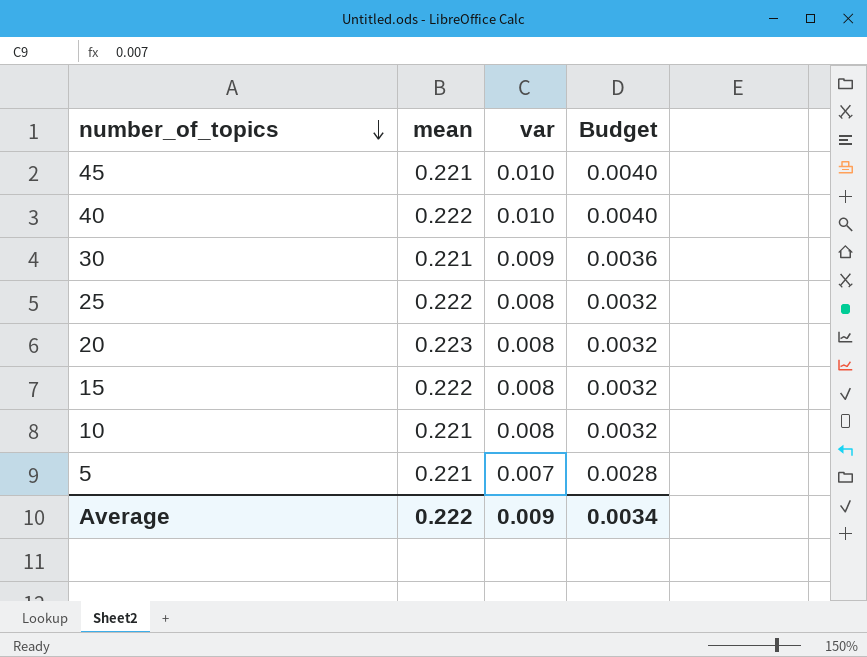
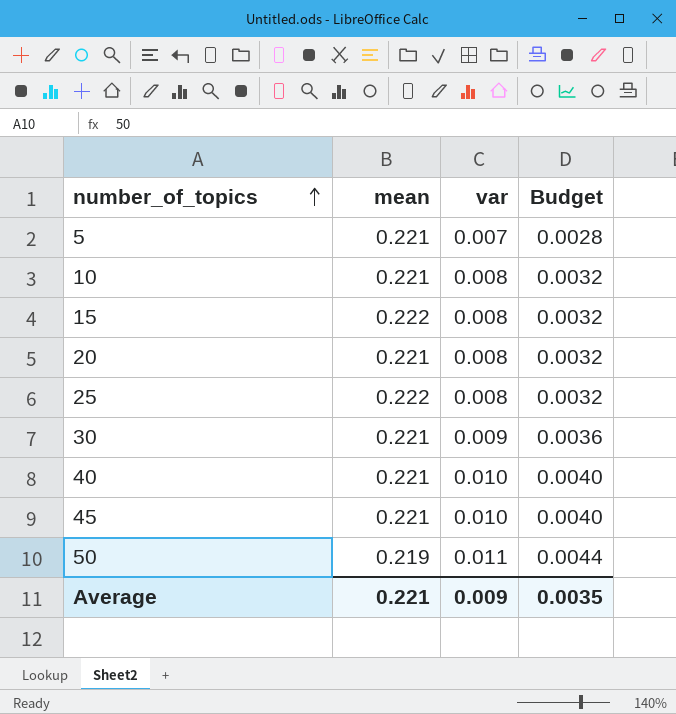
row order: number_of_topics descending -> number_of_topics ascending
20 | mean: 0.223 -> 0.221
40 | mean: 0.222 -> 0.221
row 50: none -> 0.219 | 0.011 | 0.0044
Average | mean: 0.222 -> 0.221
Average | Budget: 0.0034 -> 0.0035

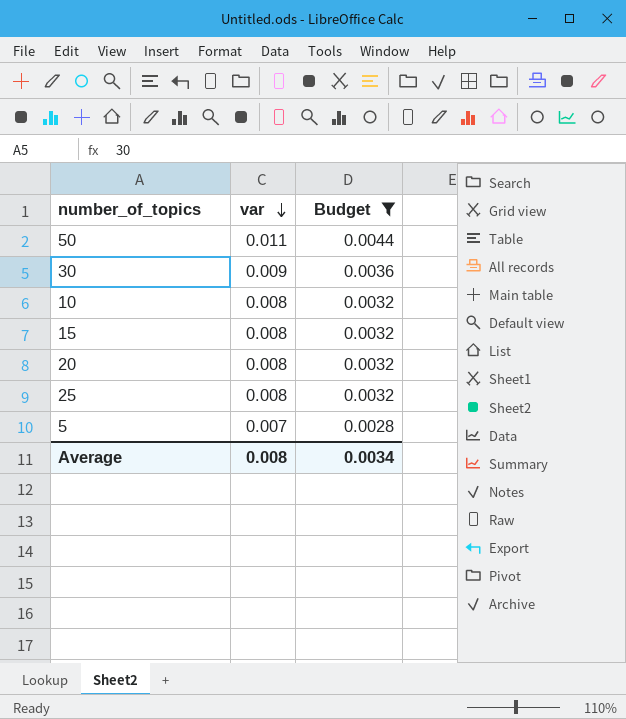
filter: none -> Budget != 0.0040
row order: number_of_topics ascending -> var descending
column mean | position: 2 -> none
Average | var: 0.009 -> 0.008
Average | Budget: 0.0035 -> 0.0034

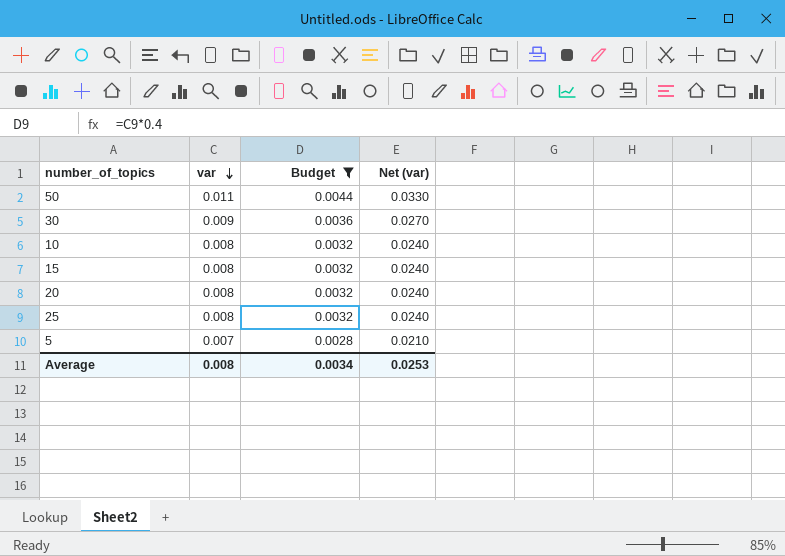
column Net (var) | formula: none -> [var] * 3

